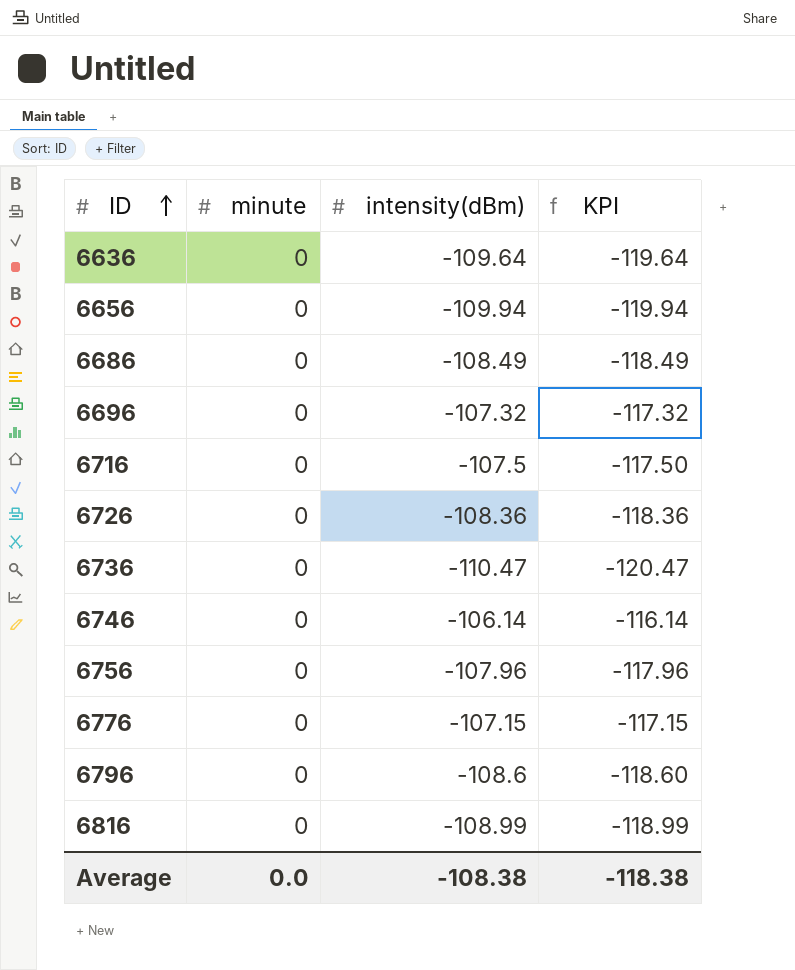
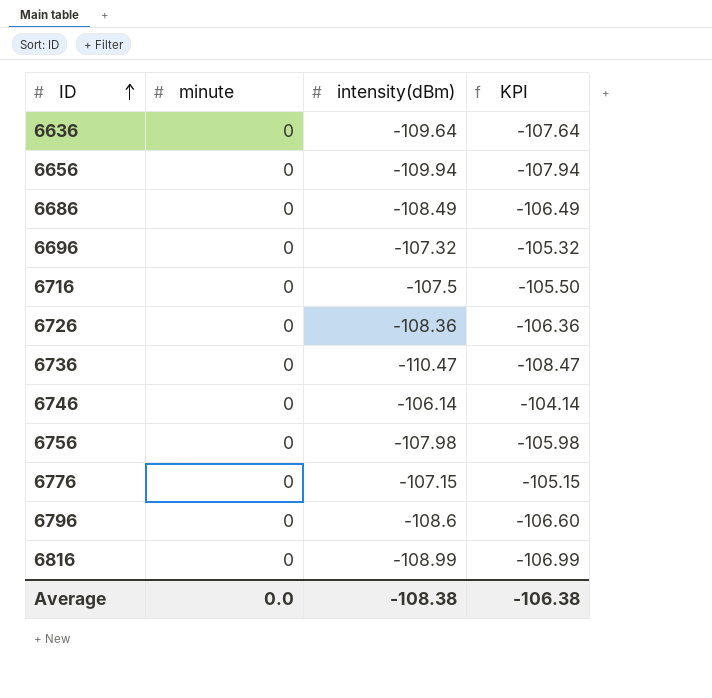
column KPI | formula: [intensity(dBm)] - 10 -> [intensity(dBm)] + 2
6756 | intensity(dBm): -107.96 -> -107.98
Average | KPI: -118.38 -> -106.38

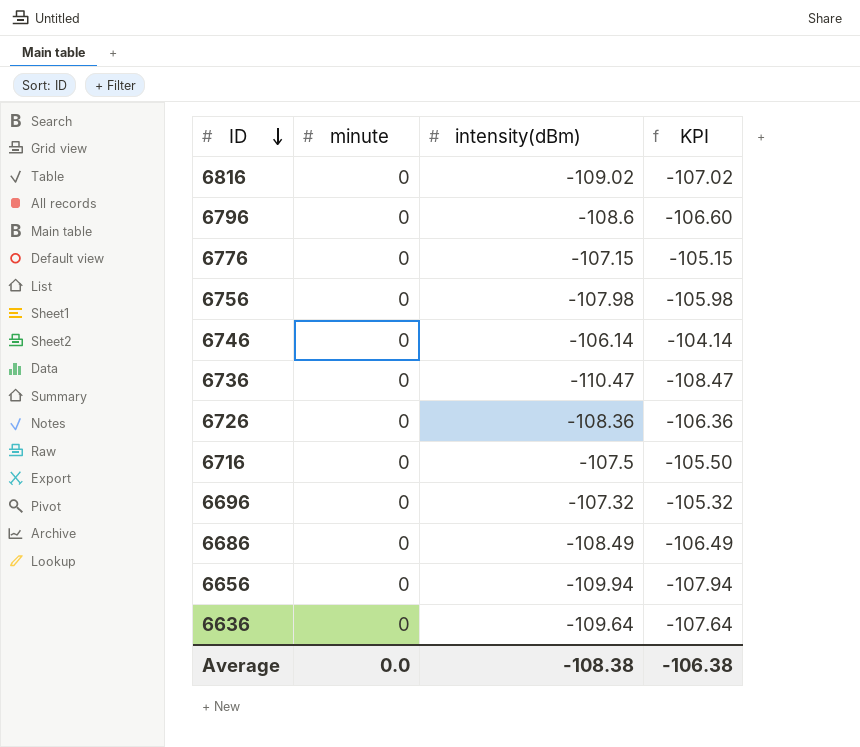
row order: ID ascending -> ID descending
6816 | intensity(dBm): -108.99 -> -109.02
6816 | KPI: -106.99 -> -107.02

